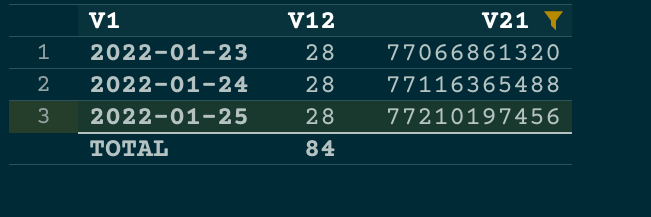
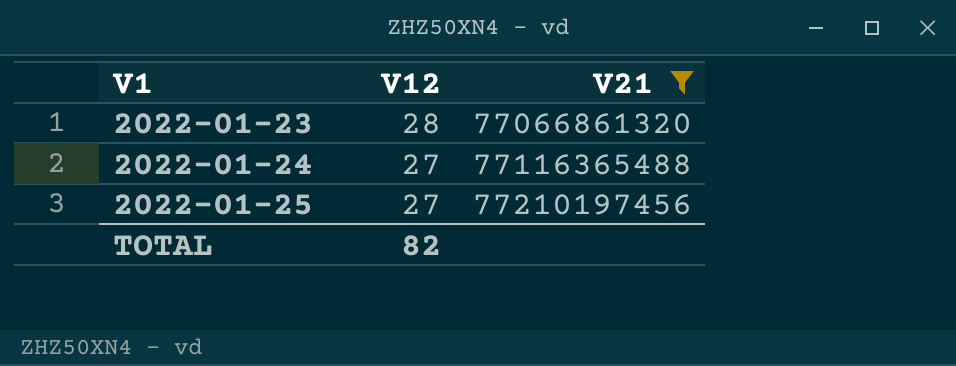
2022-01-24 | V12: 28 -> 27
2022-01-25 | V12: 28 -> 27
TOTAL | V12: 84 -> 82

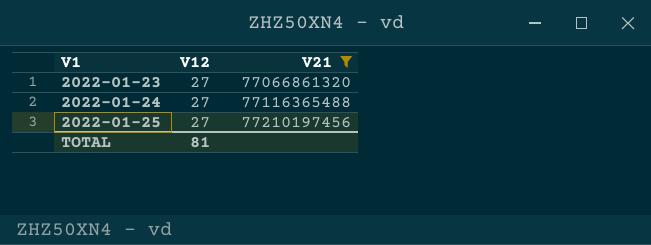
2022-01-23 | V12: 28 -> 27
TOTAL | V12: 82 -> 81

